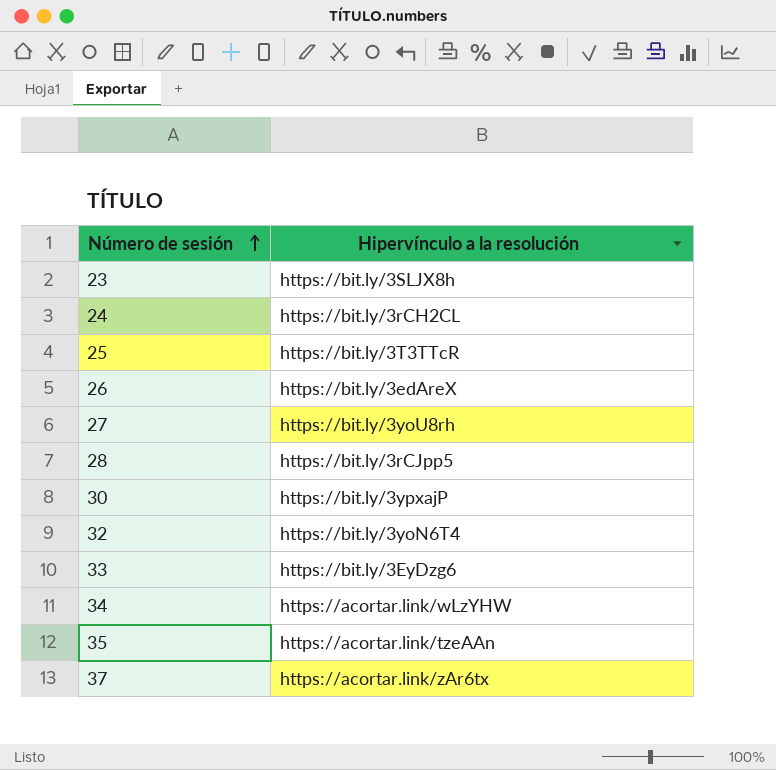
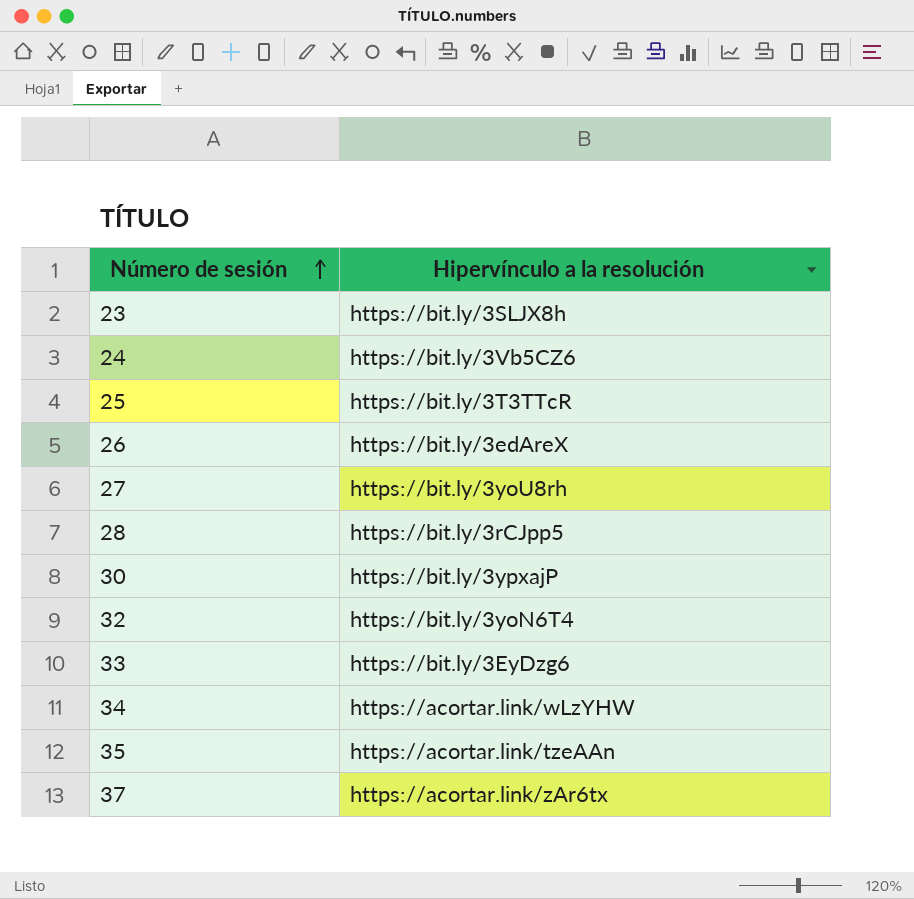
24 | Hipervínculo a la resolución: https://bit.ly/3rCH2CL -> https://bit.ly/3Vb5CZ6

